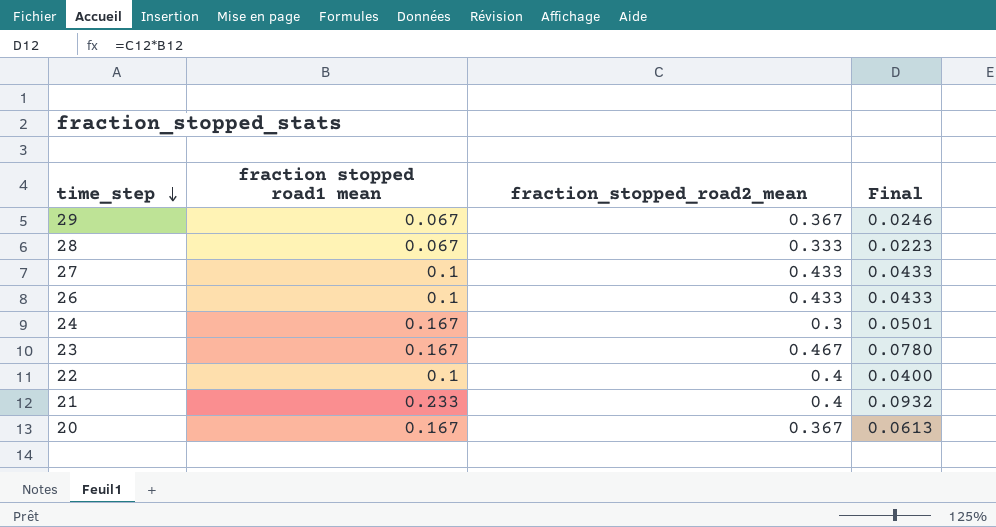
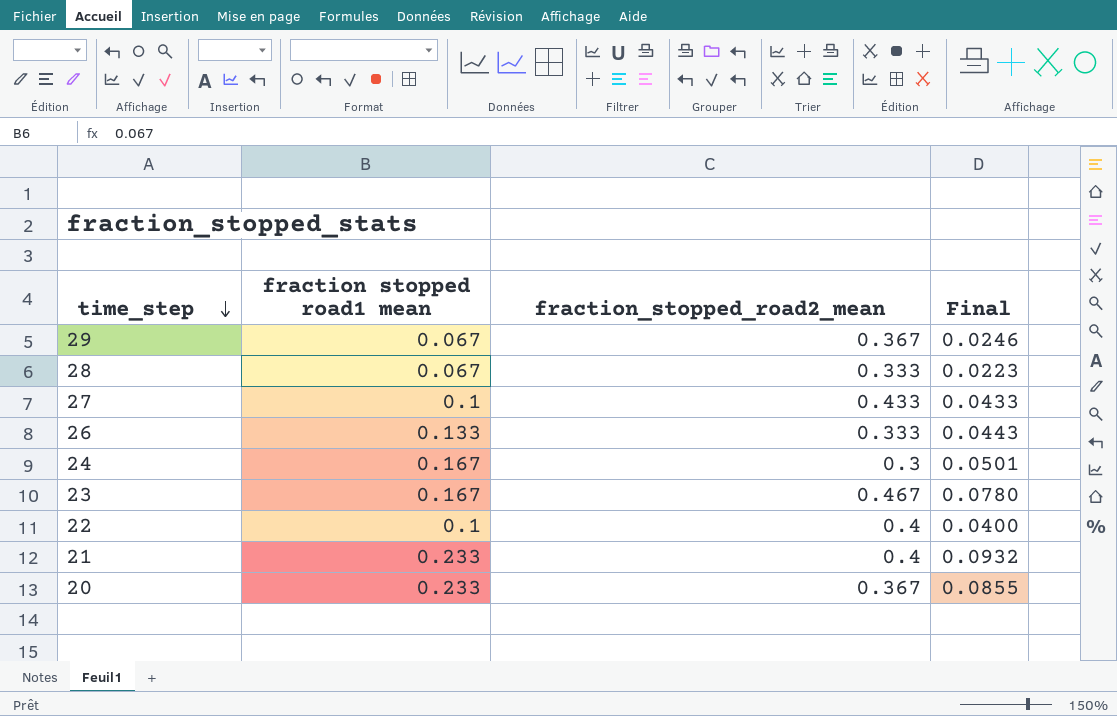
26 | fraction stopped road1 mean: 0.1 -> 0.133
26 | fraction_stopped_road2_mean: 0.433 -> 0.333
26 | Final: 0.0433 -> 0.0443
20 | fraction stopped road1 mean: 0.167 -> 0.233
20 | Final: 0.0613 -> 0.0855

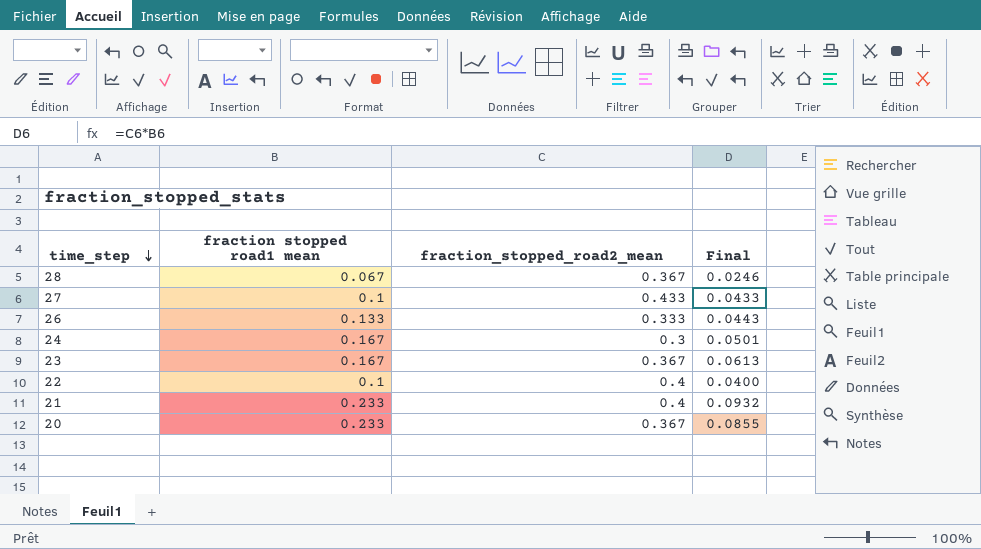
row 29: 0.067 | 0.367 | 0.0246 -> none
28 | fraction_stopped_road2_mean: 0.333 -> 0.367
28 | Final: 0.0223 -> 0.0246
23 | fraction_stopped_road2_mean: 0.467 -> 0.367
23 | Final: 0.0780 -> 0.0613

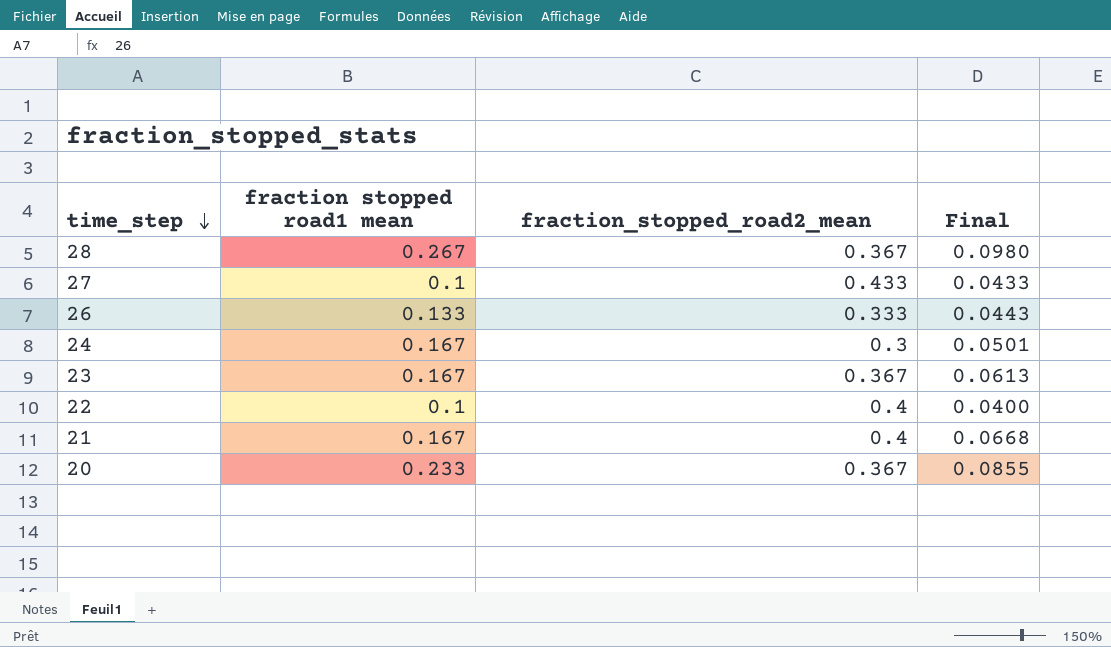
28 | fraction stopped road1 mean: 0.067 -> 0.267
28 | Final: 0.0246 -> 0.0980
21 | fraction stopped road1 mean: 0.233 -> 0.167
21 | Final: 0.0932 -> 0.0668

